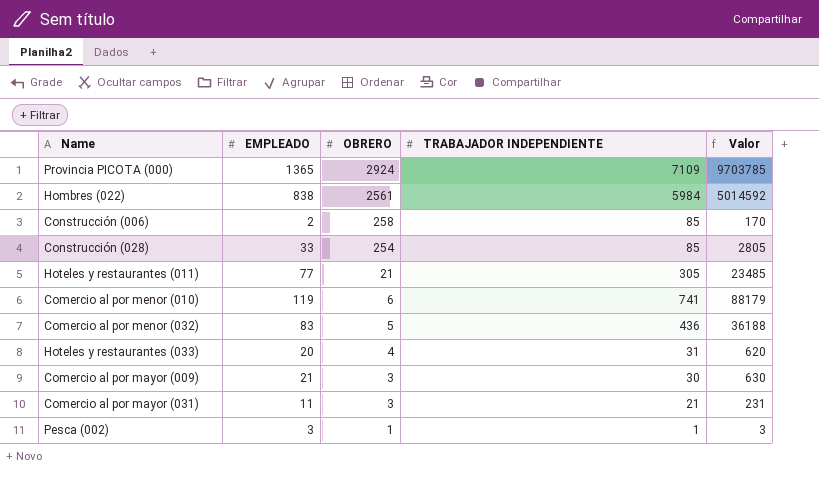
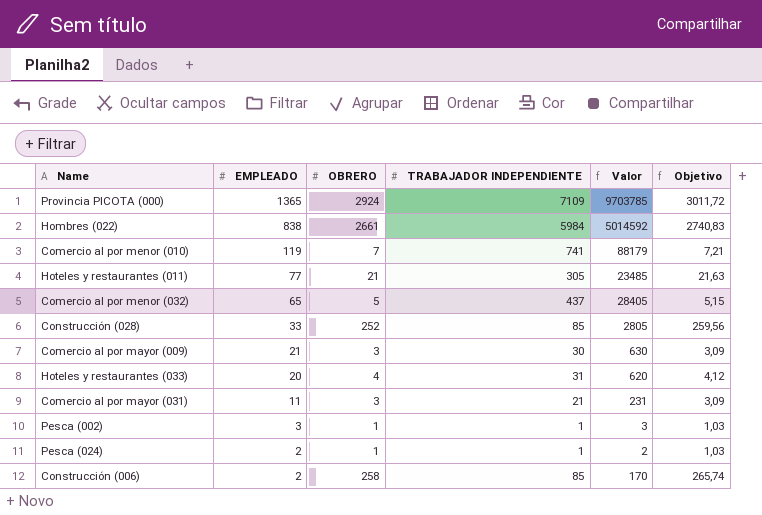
row order: OBRERO descending -> EMPLEADO descending
column Objetivo | formula: none -> [OBRERO] * 1,03
Hombres (022) | OBRERO: 2561 -> 2661
Comercio al por menor (010) | OBRERO: 6 -> 7
Comercio al por menor (032) | EMPLEADO: 83 -> 65
Comercio al por menor (032) | TRABAJADOR INDEPENDIENTE: 436 -> 437
Comercio al por menor (032) | Valor: 36188 -> 28405
Construcción (028) | OBRERO: 254 -> 252
row Pesca (024): none -> 2 | 1 | 1 | 2 | 1,03

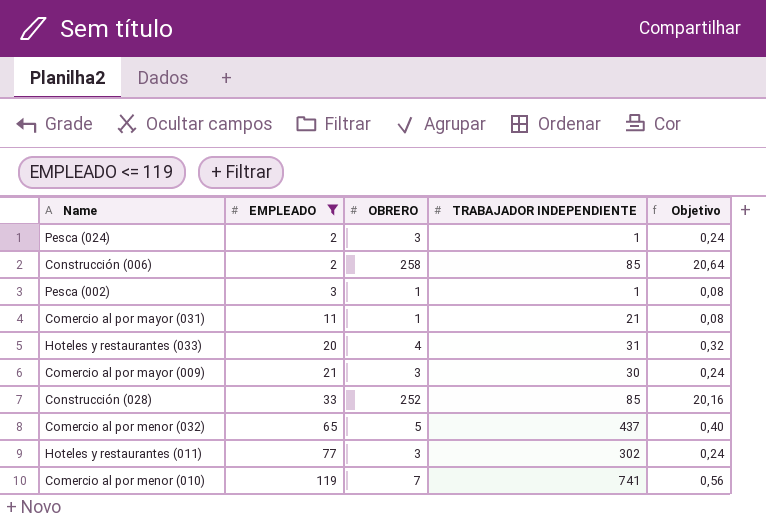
filter: none -> EMPLEADO <= 119
row order: EMPLEADO descending -> EMPLEADO ascending
column Valor | formula: [EMPLEADO] * [TRABAJADOR INDEPENDIENTE] -> none
column Objetivo | formula: [OBRERO] * 1,03 -> [OBRERO] * 0,08
Pesca (024) | OBRERO: 1 -> 3
Comercio al por mayor (031) | OBRERO: 3 -> 1
Hoteles y restaurantes (011) | OBRERO: 21 -> 3
Hoteles y restaurantes (011) | TRABAJADOR INDEPENDIENTE: 305 -> 302

